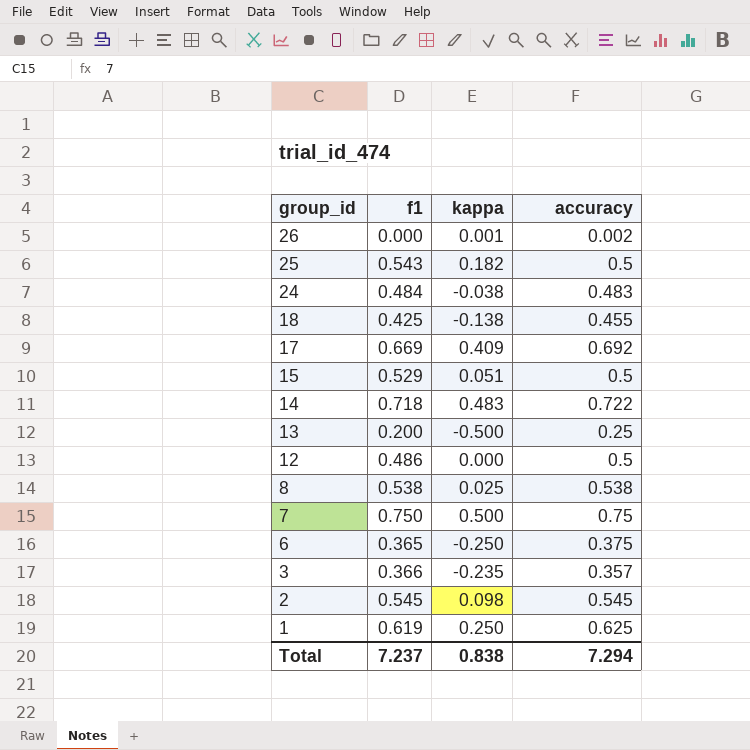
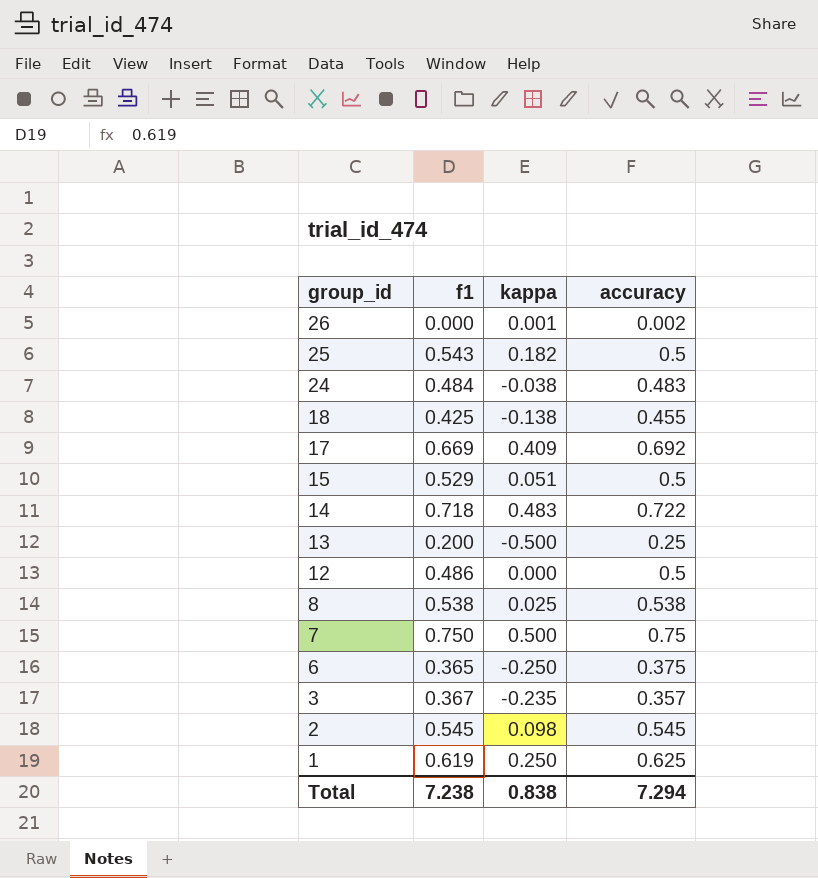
3 | f1: 0.366 -> 0.367
Total | f1: 7.237 -> 7.238

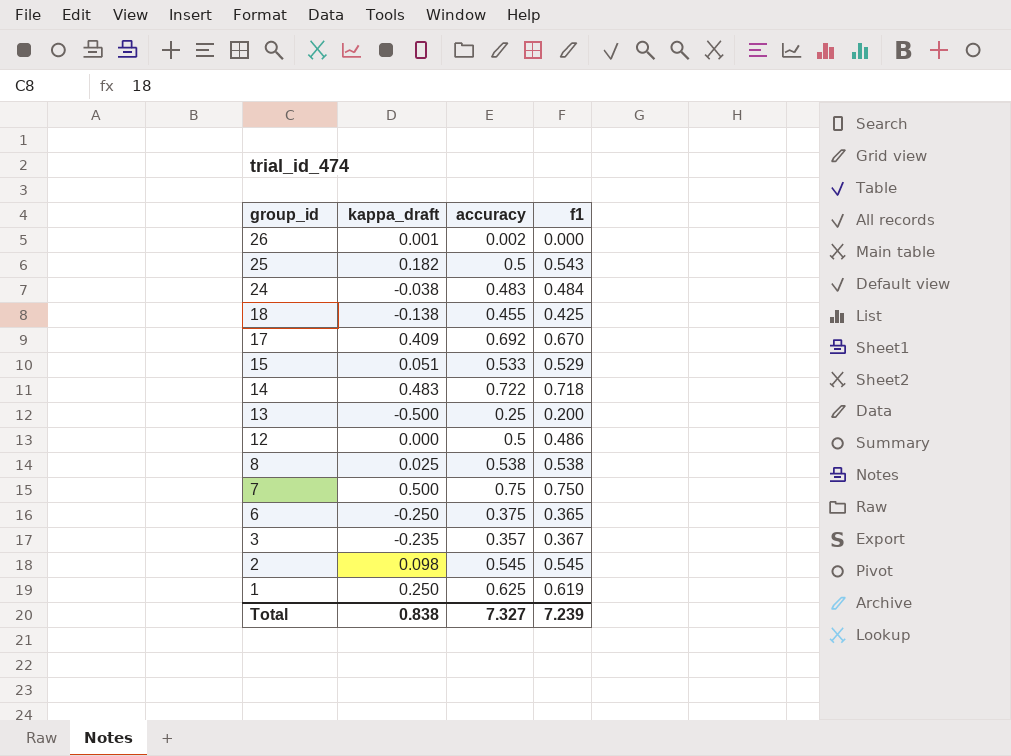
column name: kappa -> kappa_draft
column f1 | position: 2 -> 4
17 | f1: 0.669 -> 0.670
15 | accuracy: 0.5 -> 0.533
Total | accuracy: 7.294 -> 7.327
Total | f1: 7.238 -> 7.239

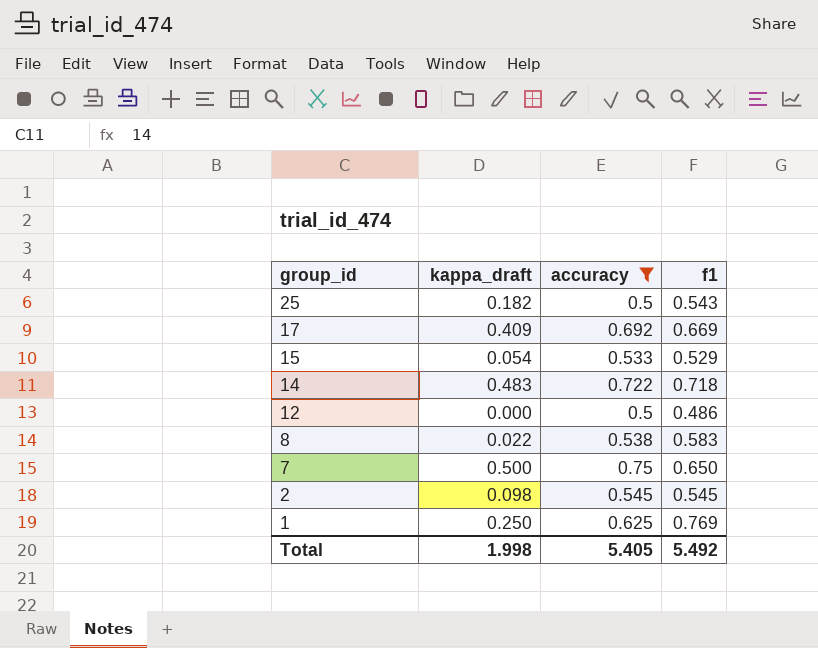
filter: none -> accuracy >= 0.5
17 | f1: 0.670 -> 0.669
15 | kappa_draft: 0.051 -> 0.054
8 | kappa_draft: 0.025 -> 0.022
8 | f1: 0.538 -> 0.583
7 | f1: 0.750 -> 0.650
1 | f1: 0.619 -> 0.769
Total | kappa_draft: 0.838 -> 1.998
Total | accuracy: 7.327 -> 5.405
Total | f1: 7.239 -> 5.492

